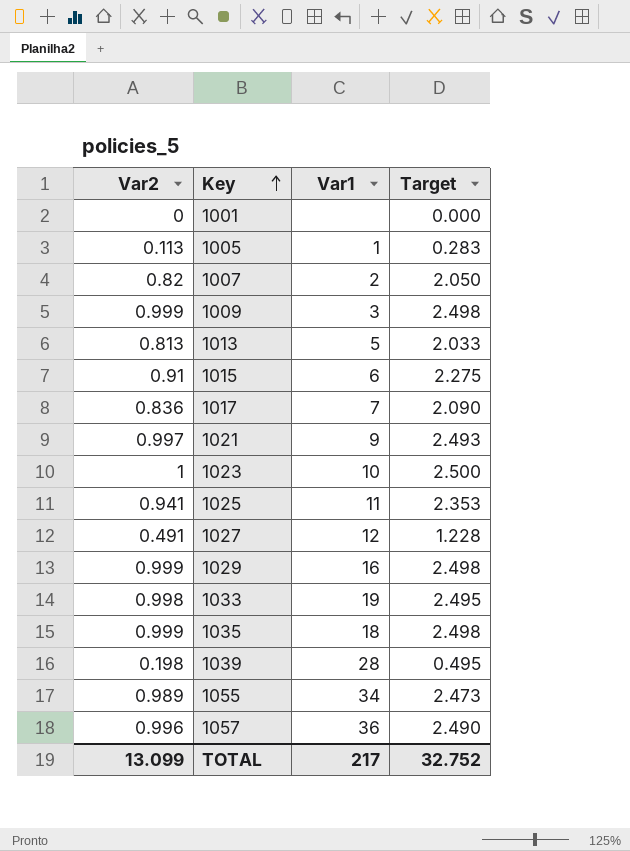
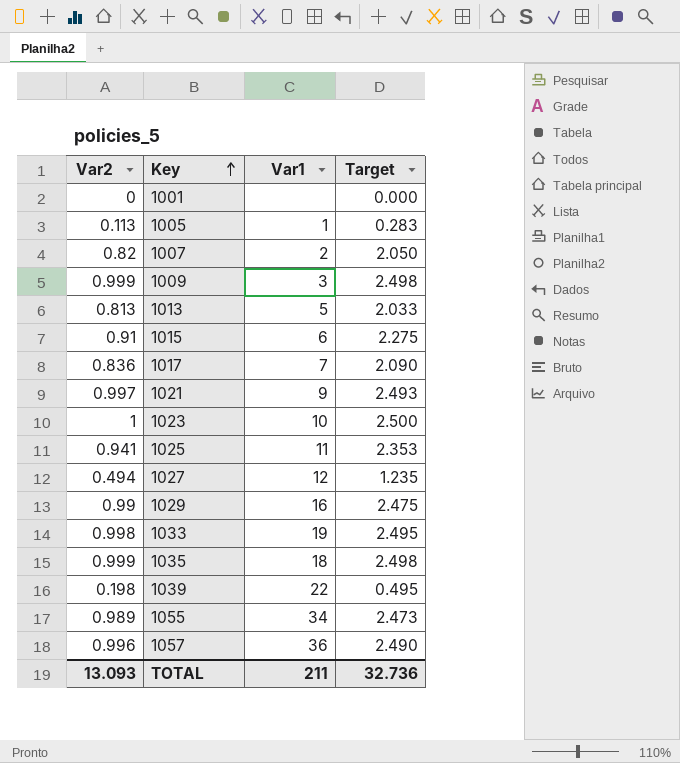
1027 | Var2: 0.491 -> 0.494
1027 | Target: 1.228 -> 1.235
1029 | Var2: 0.999 -> 0.99
1029 | Target: 2.498 -> 2.475
1039 | Var1: 28 -> 22
TOTAL | Var2: 13.099 -> 13.093
TOTAL | Var1: 217 -> 211
TOTAL | Target: 32.752 -> 32.736

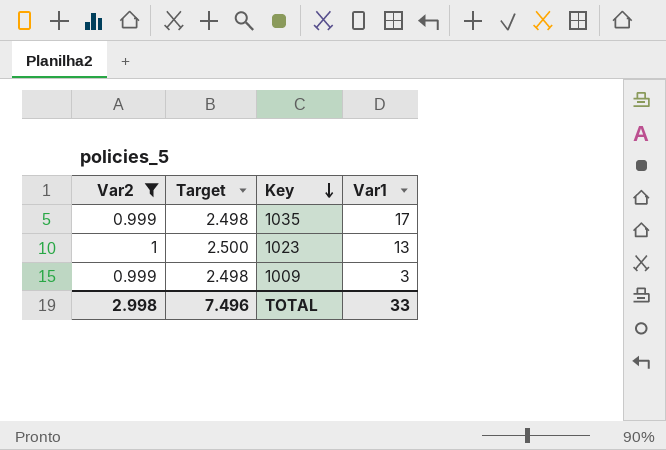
filter: none -> Var2 >= 0.999
row order: Key ascending -> Key descending
column Target | position: 4 -> 2
1035 | Var1: 18 -> 17
1023 | Var1: 10 -> 13
TOTAL | Var2: 13.093 -> 2.998
TOTAL | Target: 32.736 -> 7.496
TOTAL | Var1: 211 -> 33

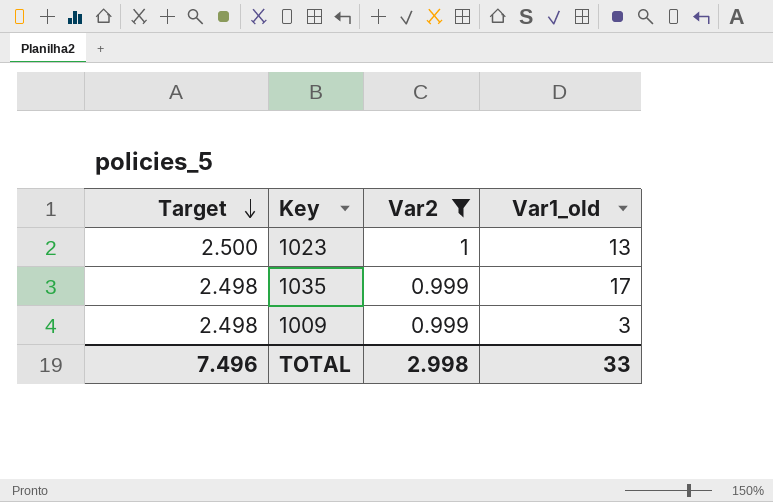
row order: Key descending -> Target descending
column Var2 | position: 1 -> 3
column name: Var1 -> Var1_old

